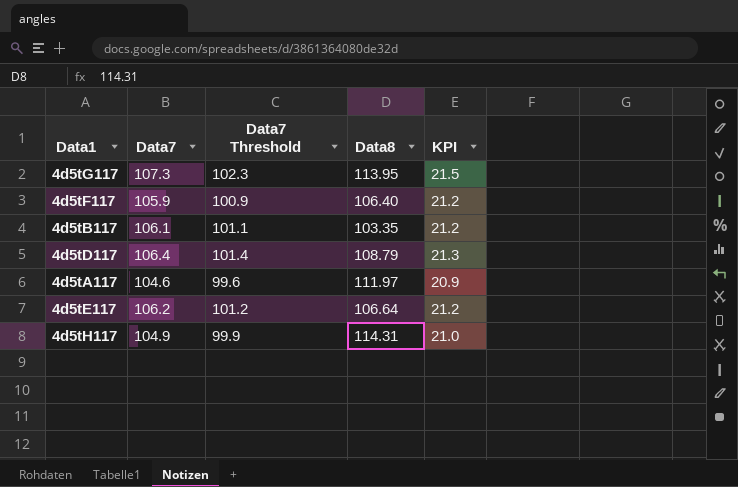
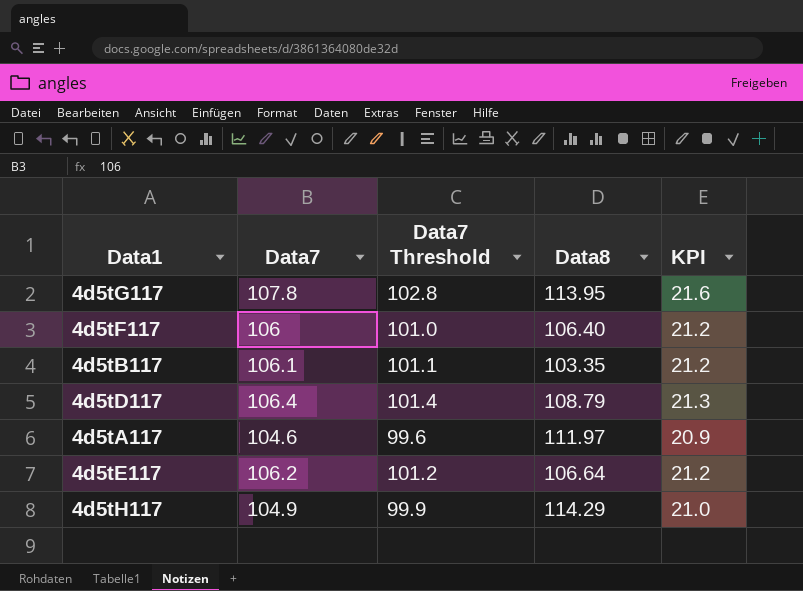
4d5tG117 | Data7: 107.3 -> 107.8
4d5tG117 | Data7 Threshold: 102.3 -> 102.8
4d5tG117 | KPI: 21.5 -> 21.6
4d5tF117 | Data7: 105.9 -> 106
4d5tF117 | Data7 Threshold: 100.9 -> 101.0
4d5tH117 | Data8: 114.31 -> 114.29

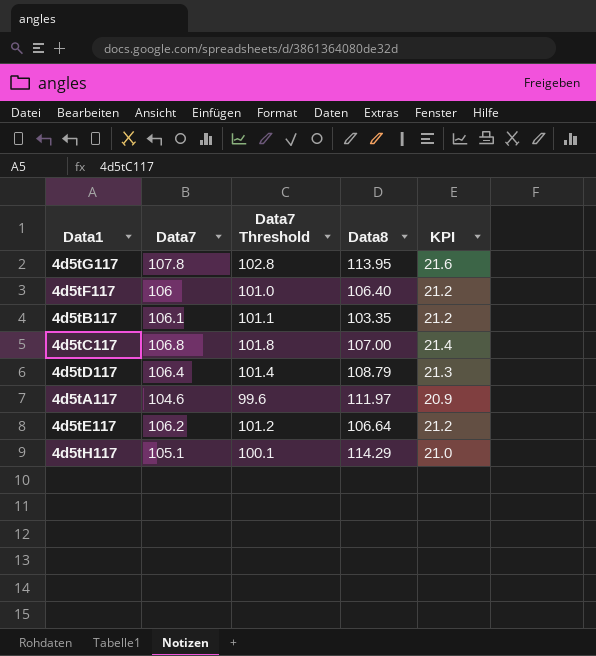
row 4d5tC117: none -> 106.8 | 101.8 | 107.00 | 21.4
4d5tH117 | Data7: 104.9 -> 105.1
4d5tH117 | Data7 Threshold: 99.9 -> 100.1

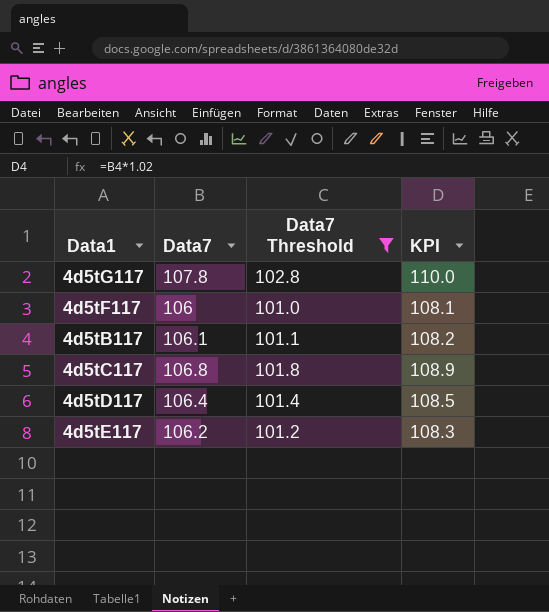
filter: none -> Data7 Threshold >= 101.0
column Data8 | position: 4 -> none
column KPI | formula: [Data7] * 0.2 -> [Data7] * 1.02

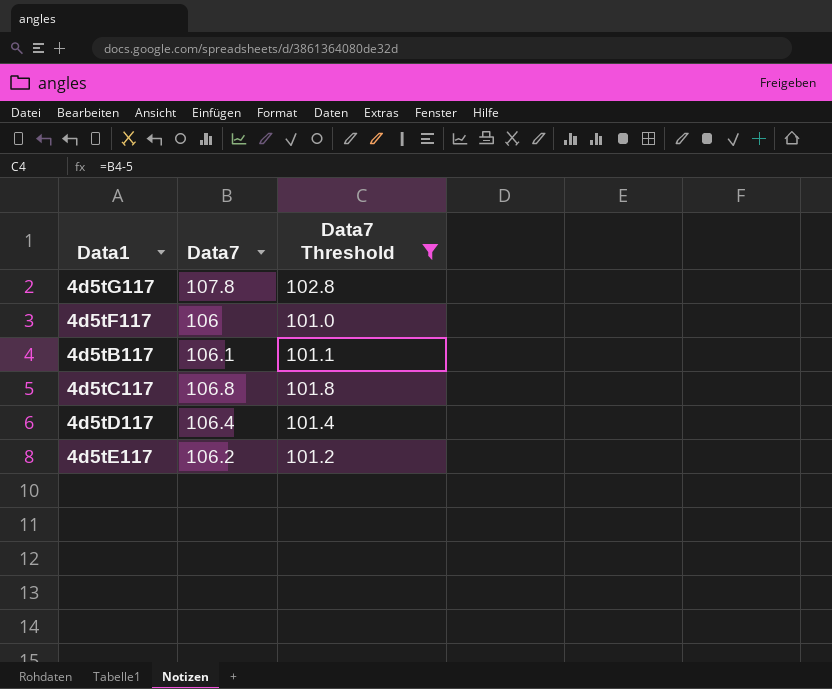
column KPI | formula: [Data7] * 1.02 -> none

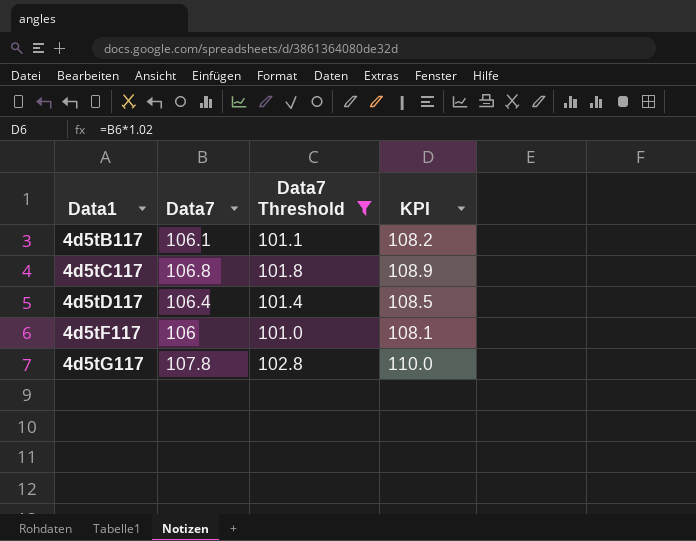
row order: none -> Data1 ascending
column KPI | formula: none -> [Data7] * 1.02
row 4d5tE117: 106.2 | 101.2 -> none

